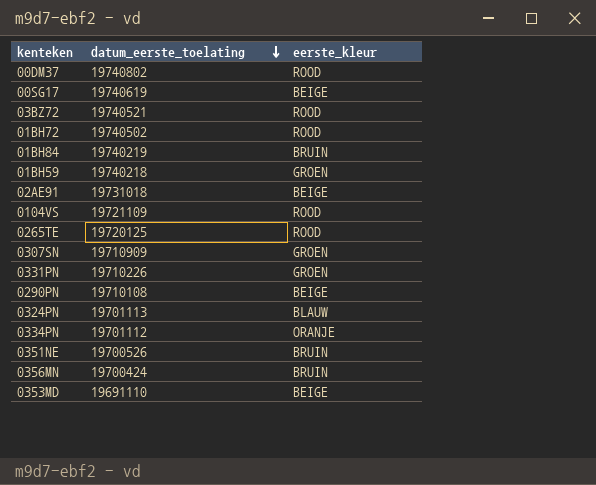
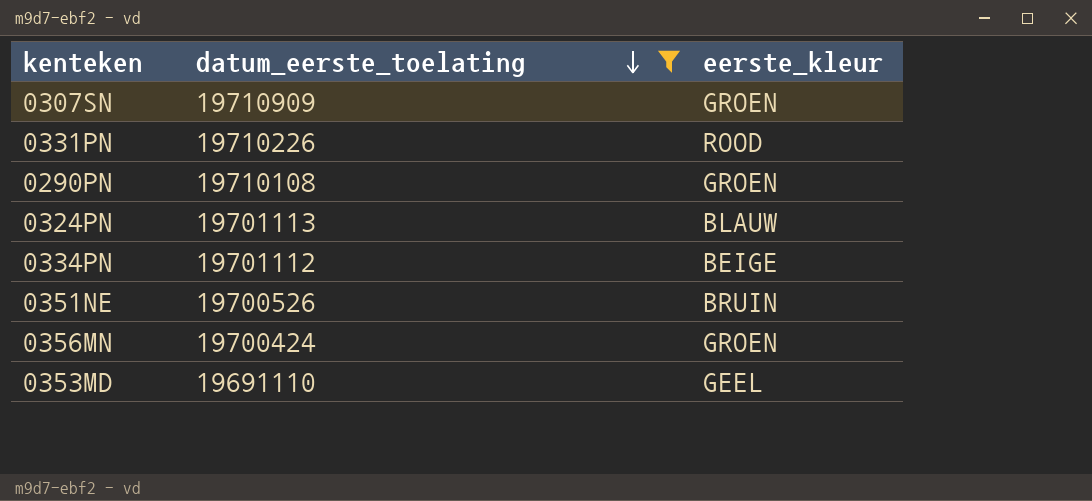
filter: none -> datum_eerste_toelating <= 19710909
0331PN | eerste_kleur: GROEN -> ROOD
0290PN | eerste_kleur: BEIGE -> GROEN
0334PN | eerste_kleur: ORANJE -> BEIGE
0356MN | eerste_kleur: BRUIN -> GROEN
0353MD | eerste_kleur: BEIGE -> GEEL

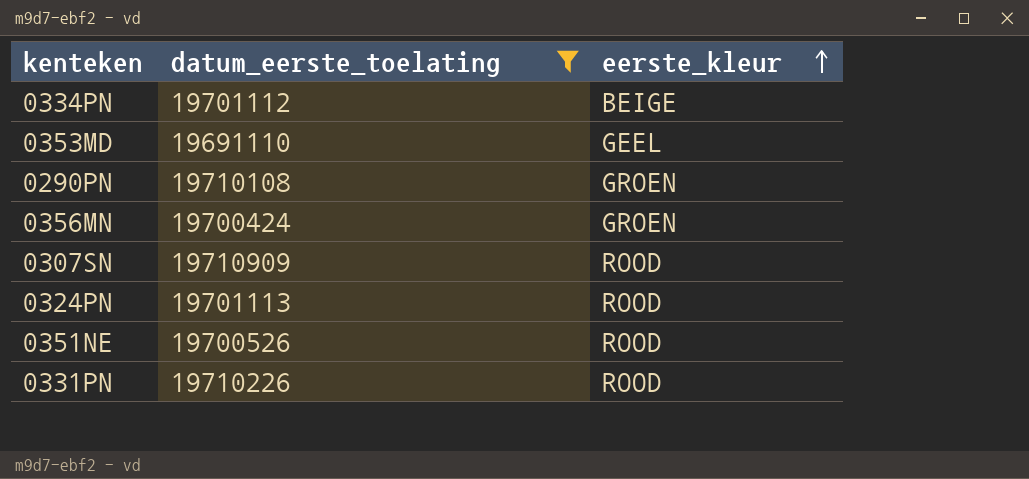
row order: datum_eerste_toelating descending -> eerste_kleur ascending
0307SN | eerste_kleur: GROEN -> ROOD
0324PN | eerste_kleur: BLAUW -> ROOD
0351NE | eerste_kleur: BRUIN -> ROOD

